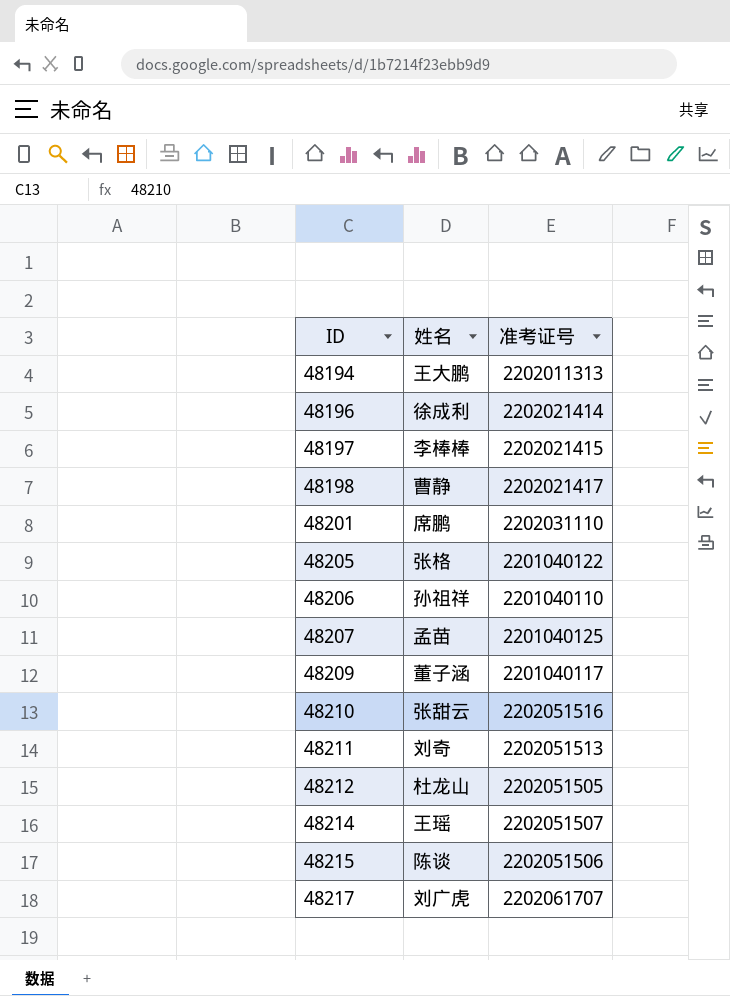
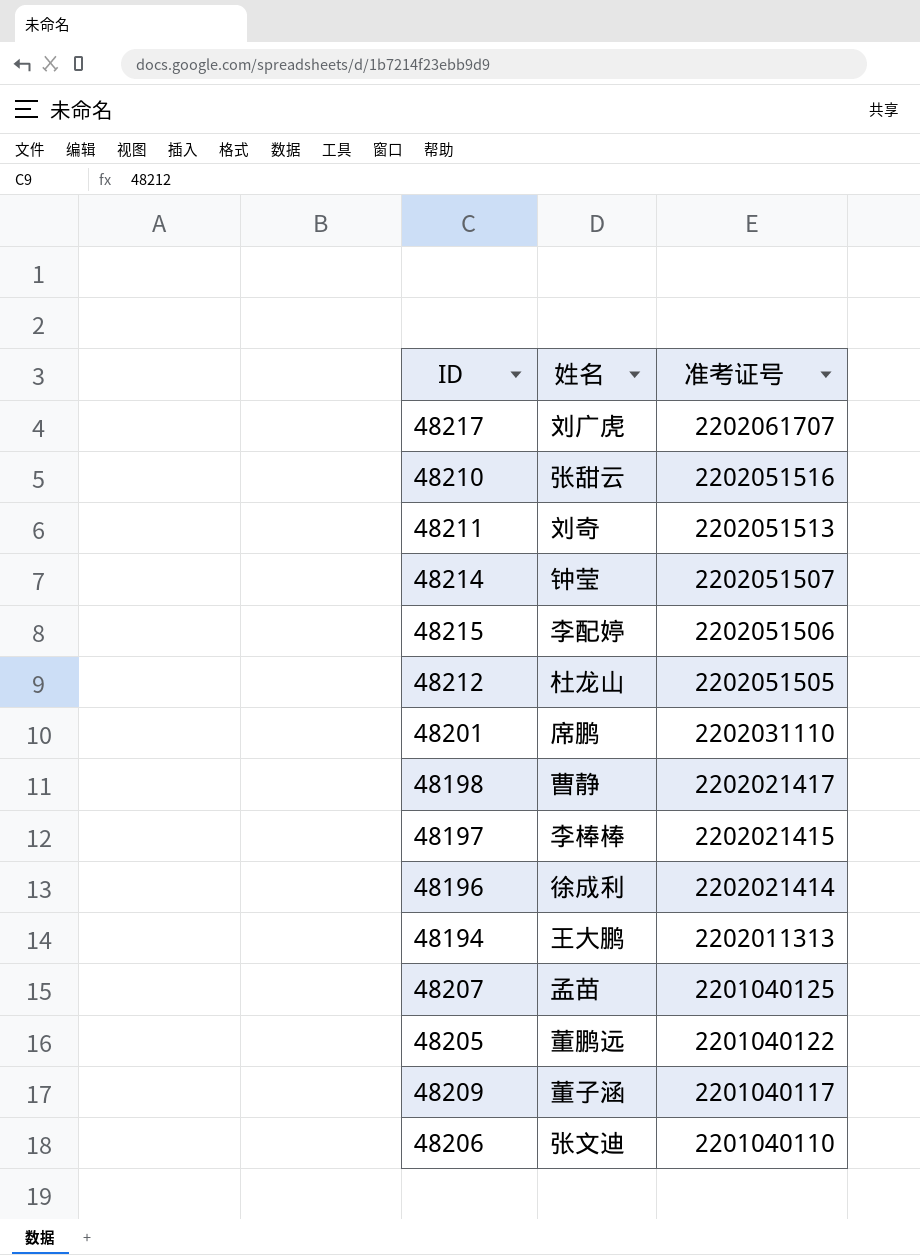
row order: ID ascending -> 准考证号 descending
48214 | 姓名: 王瑶 -> 钟莹
48215 | 姓名: 陈谈 -> 李配婷
48205 | 姓名: 张格 -> 董鹏远
48206 | 姓名: 孙祖祥 -> 张文迪

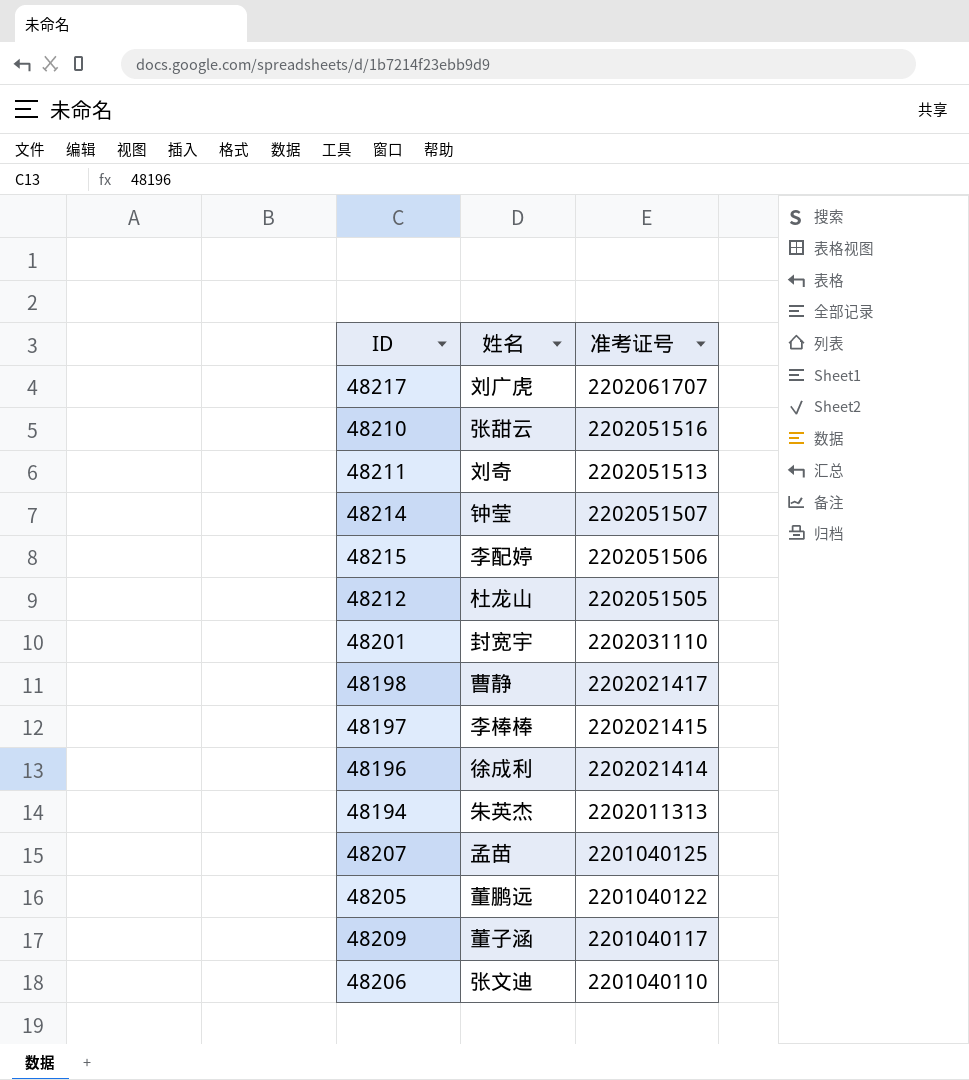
48201 | 姓名: 席鹏 -> 封宽宇
48194 | 姓名: 王大鹏 -> 朱英杰

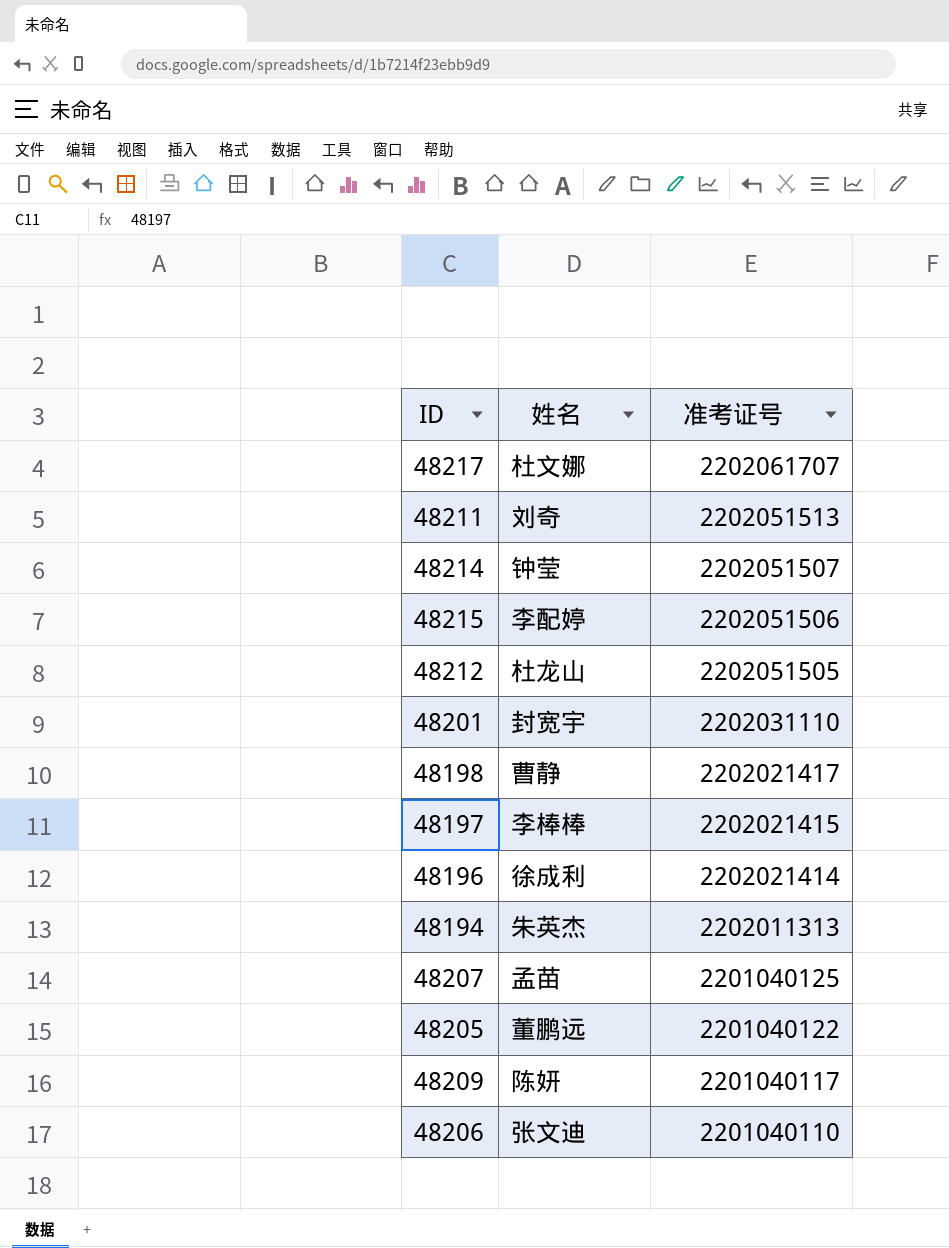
row 48210: 张甜云 | 2202051516 -> none
48217 | 姓名: 刘广虎 -> 杜文娜
48209 | 姓名: 董子涵 -> 陈妍

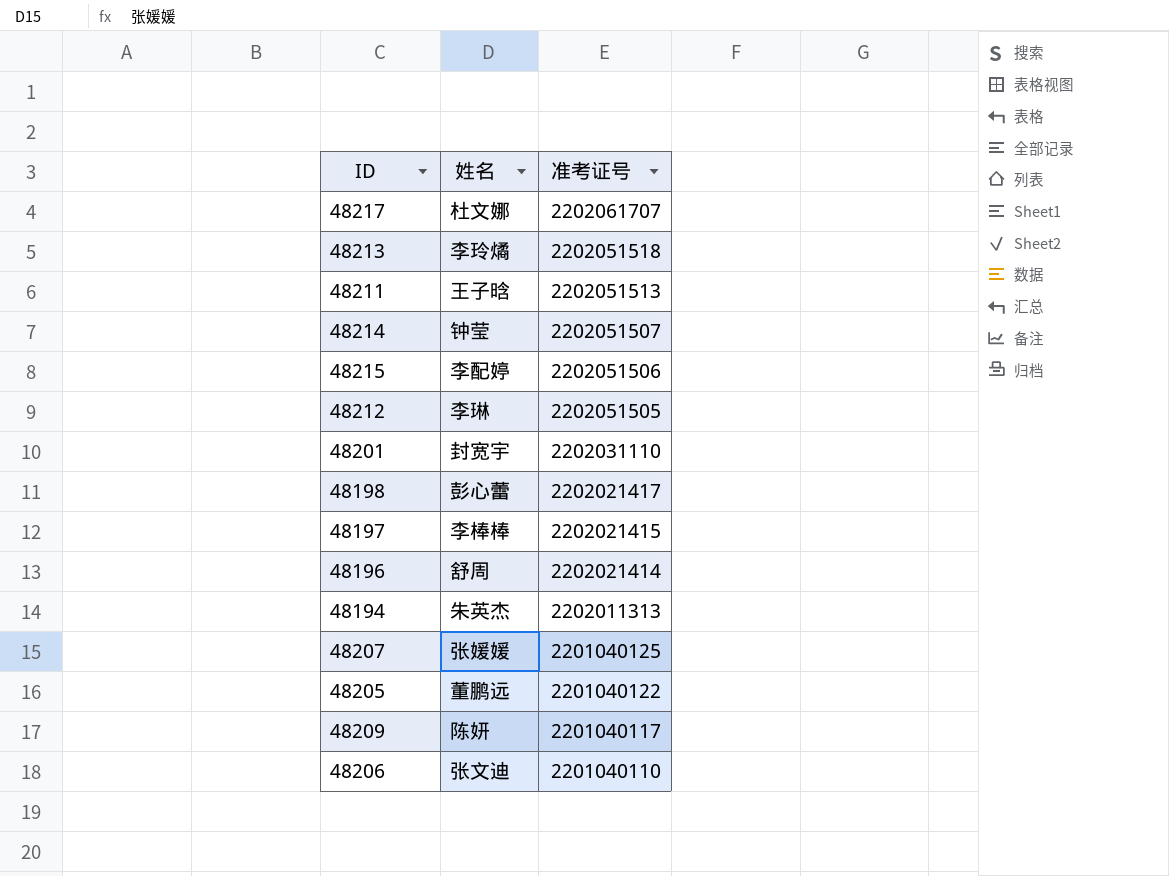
row 48213: none -> 李玲燏 | 2202051518
48211 | 姓名: 刘奇 -> 王子晗
48212 | 姓名: 杜龙山 -> 李琳
48198 | 姓名: 曹静 -> 彭心蕾
48196 | 姓名: 徐成利 -> 舒周
48207 | 姓名: 孟苗 -> 张媛媛

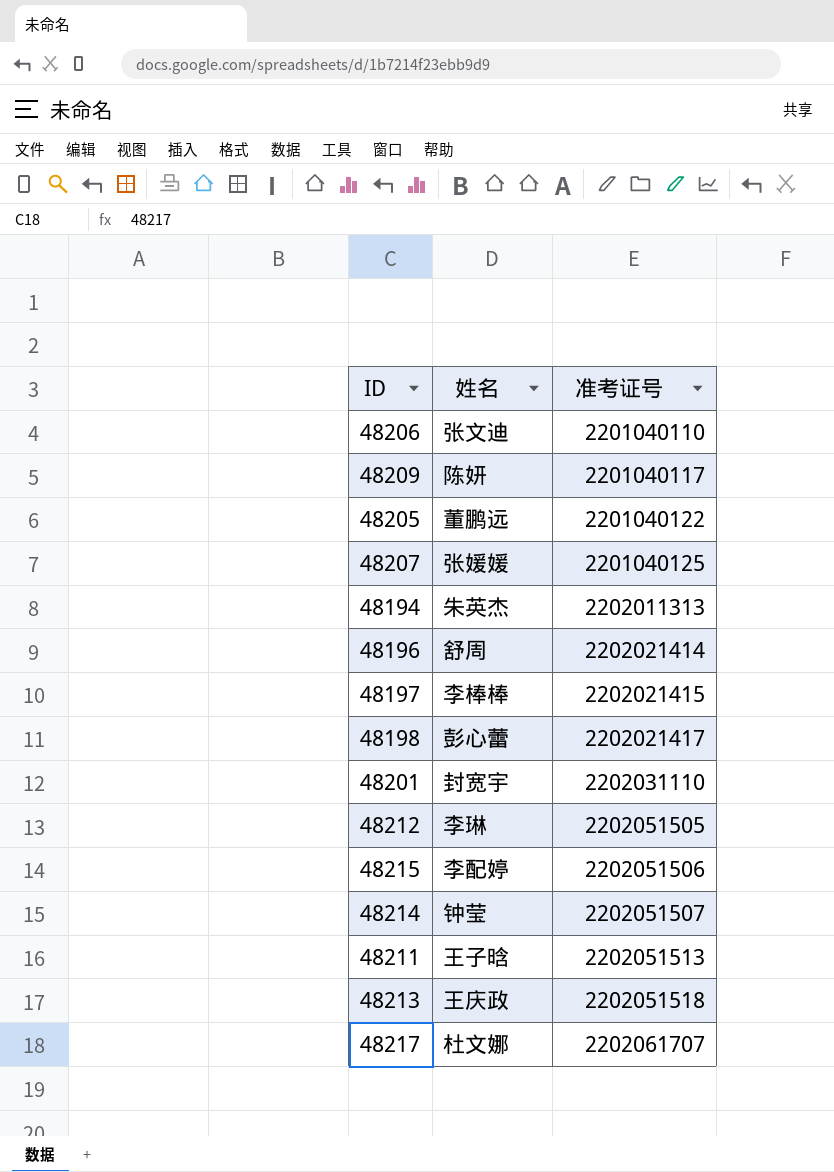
row order: 准考证号 descending -> 准考证号 ascending
48213 | 姓名: 李玲燏 -> 王庆政

